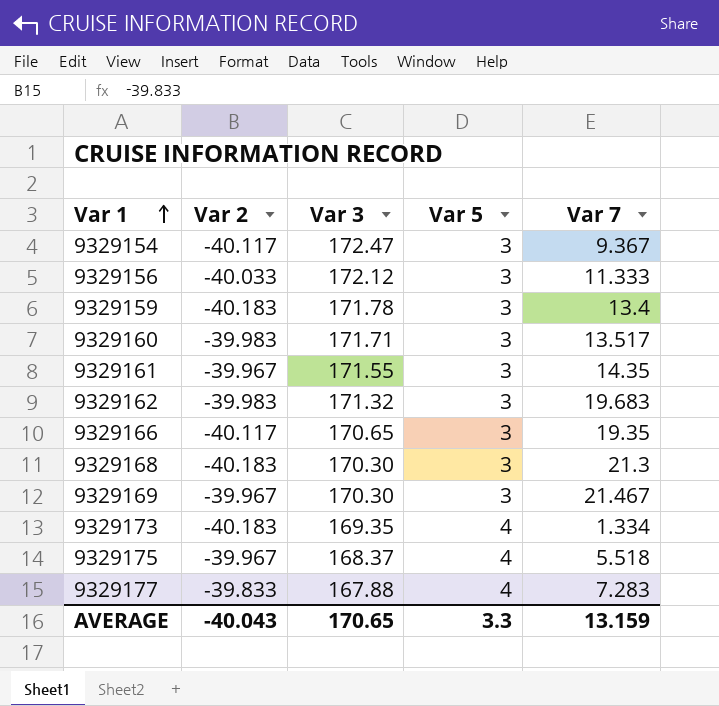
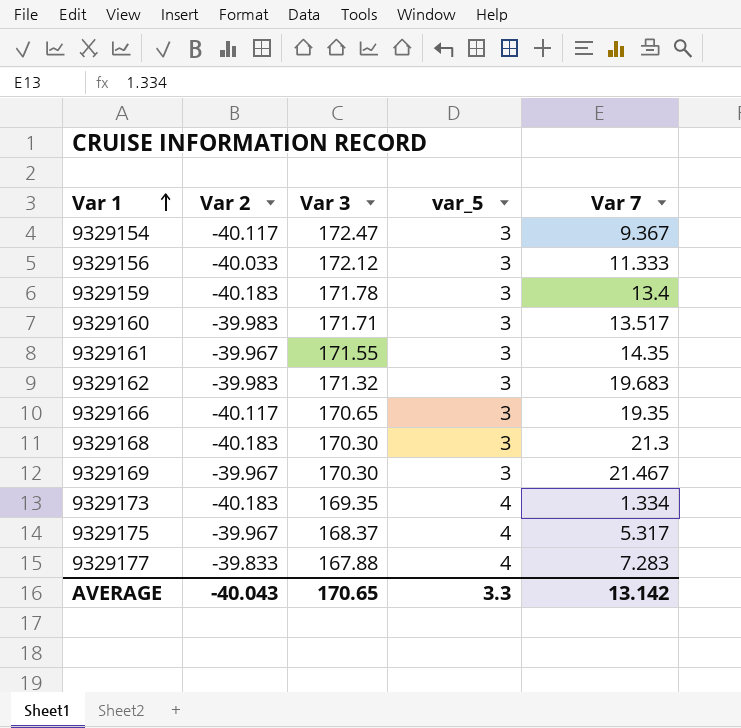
column name: Var 5 -> var_5
9329175 | Var 7: 5.518 -> 5.317
AVERAGE | Var 7: 13.159 -> 13.142

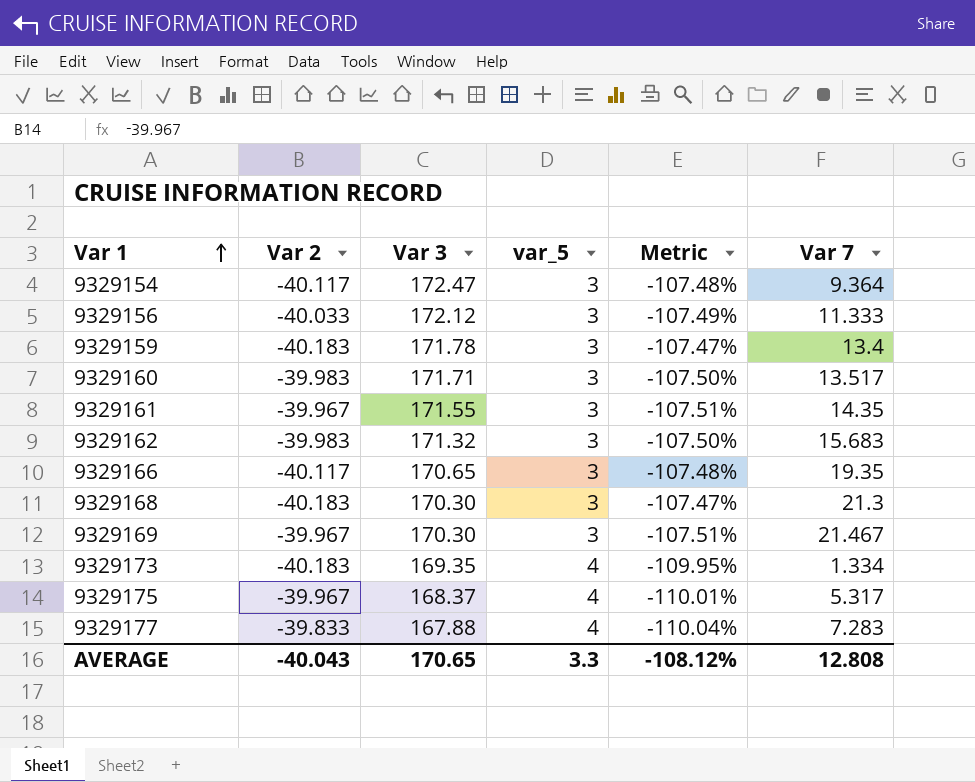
column Metric | formula: none -> ([var_5] - [Var 2]) / [Var 2]
9329154 | Var 7: 9.367 -> 9.364
9329162 | Var 7: 19.683 -> 15.683
AVERAGE | Var 7: 13.142 -> 12.808

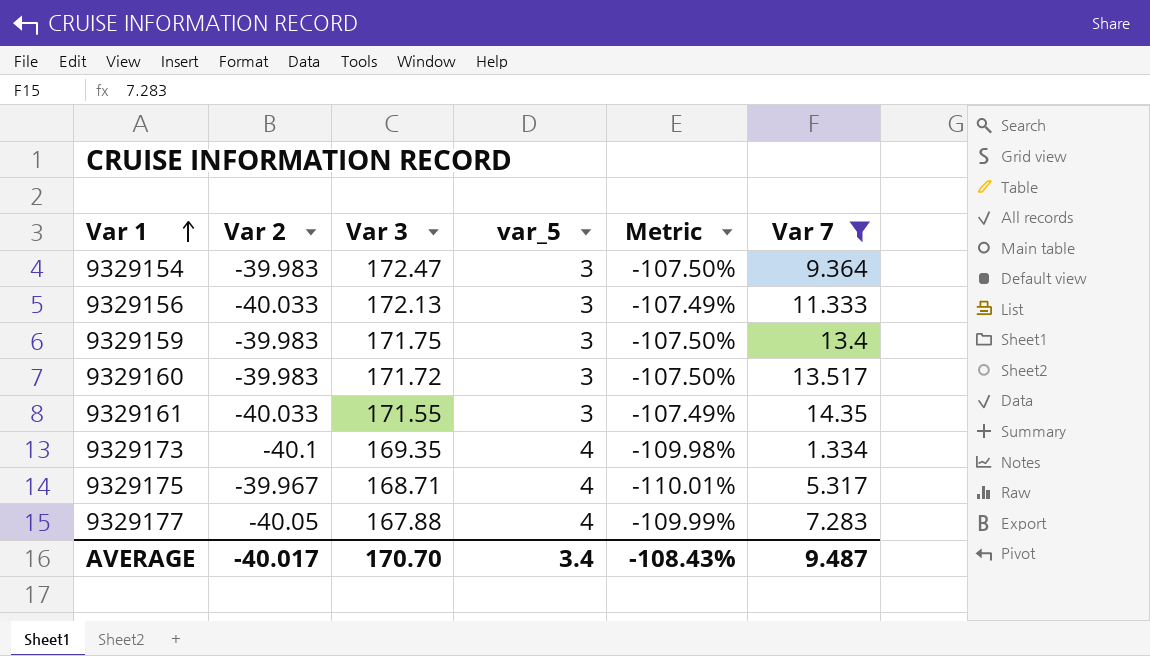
filter: none -> Var 7 <= 14.35
9329154 | Var 2: -40.117 -> -39.983
9329154 | Metric: -107.48% -> -107.50%
9329156 | Var 3: 172.12 -> 172.13
9329159 | Var 2: -40.183 -> -39.983
9329159 | Var 3: 171.78 -> 171.75
9329159 | Metric: -107.47% -> -107.50%
9329160 | Var 3: 171.71 -> 171.72
9329161 | Var 2: -39.967 -> -40.033
9329161 | Metric: -107.51% -> -107.49%
9329173 | Var 2: -40.183 -> -40.1
9329173 | Metric: -109.95% -> -109.98%
9329175 | Var 3: 168.37 -> 168.71
9329177 | Var 2: -39.833 -> -40.05
9329177 | Metric: -110.04% -> -109.99%
AVERAGE | Var 2: -40.043 -> -40.017
AVERAGE | Var 3: 170.65 -> 170.70
AVERAGE | var_5: 3.3 -> 3.4
AVERAGE | Metric: -108.12% -> -108.43%
AVERAGE | Var 7: 12.808 -> 9.487

